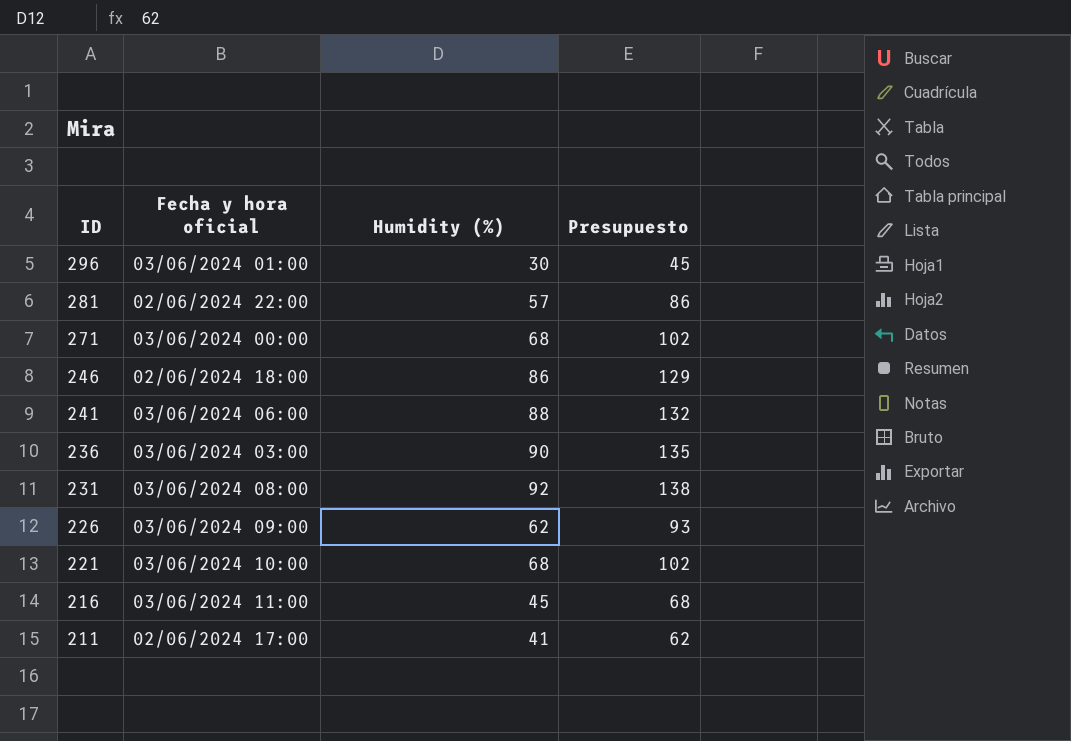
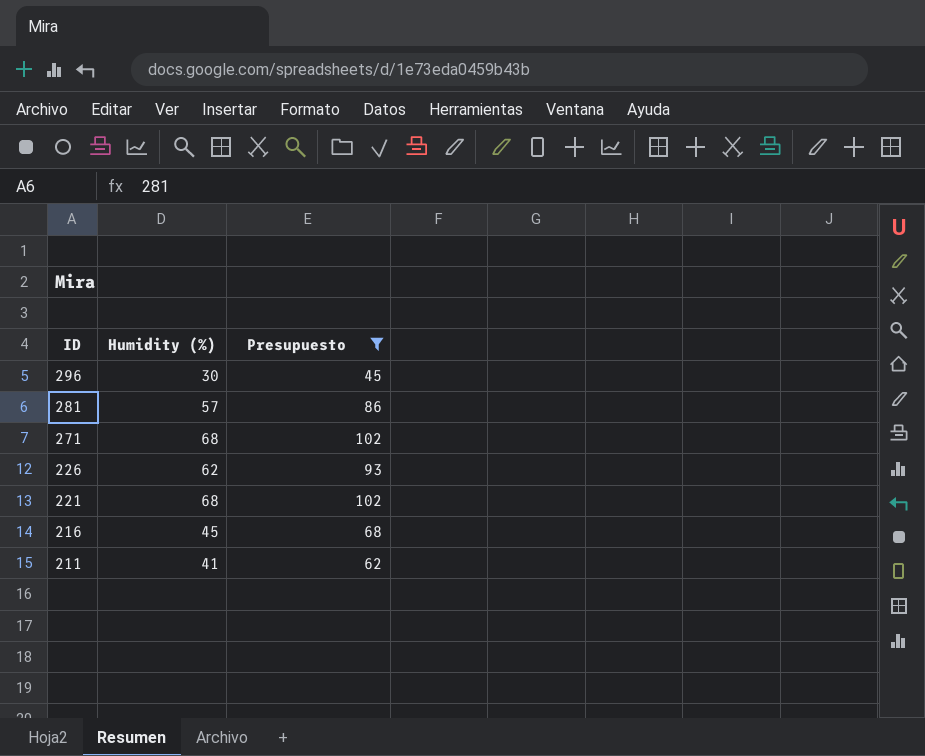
filter: none -> Presupuesto <= 102
column Fecha y hora oficial | position: 2 -> none

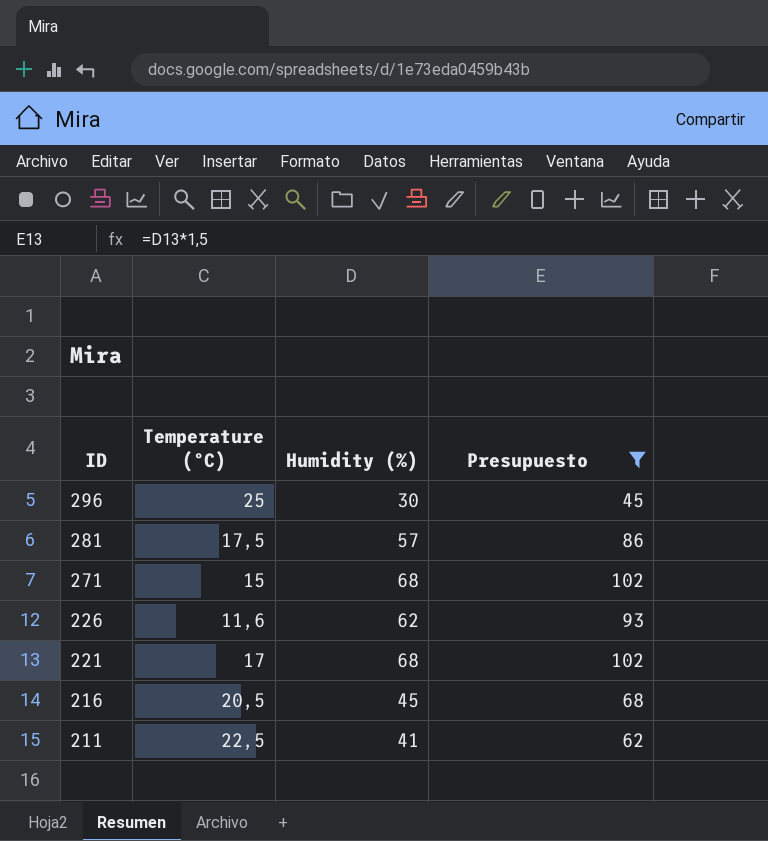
column Temperature (ºC) | position: none -> 2

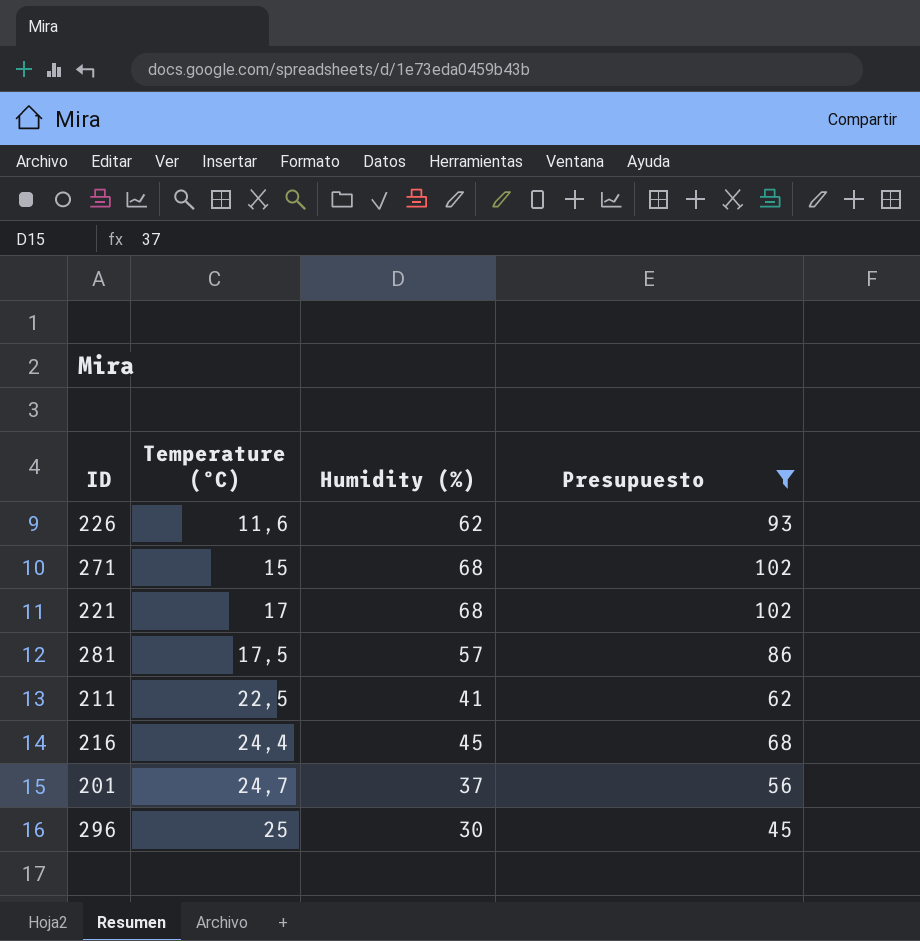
row order: ID descending -> Temperature (ºC) ascending
216 | Temperature (ºC): 20,5 -> 24,4
row 201: none -> 24,7 | 37 | 56

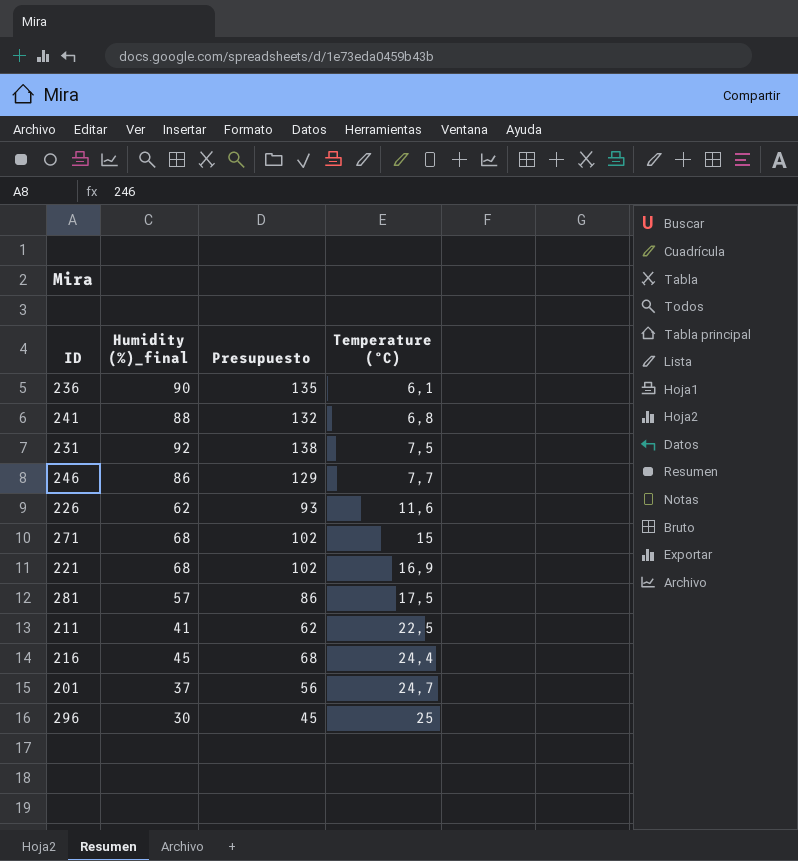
filter: Presupuesto <= 102 -> none
column name: Humidity (%) -> Humidity (%)_final
column Temperature (ºC) | position: 2 -> 4
221 | Temperature (ºC): 17 -> 16,9

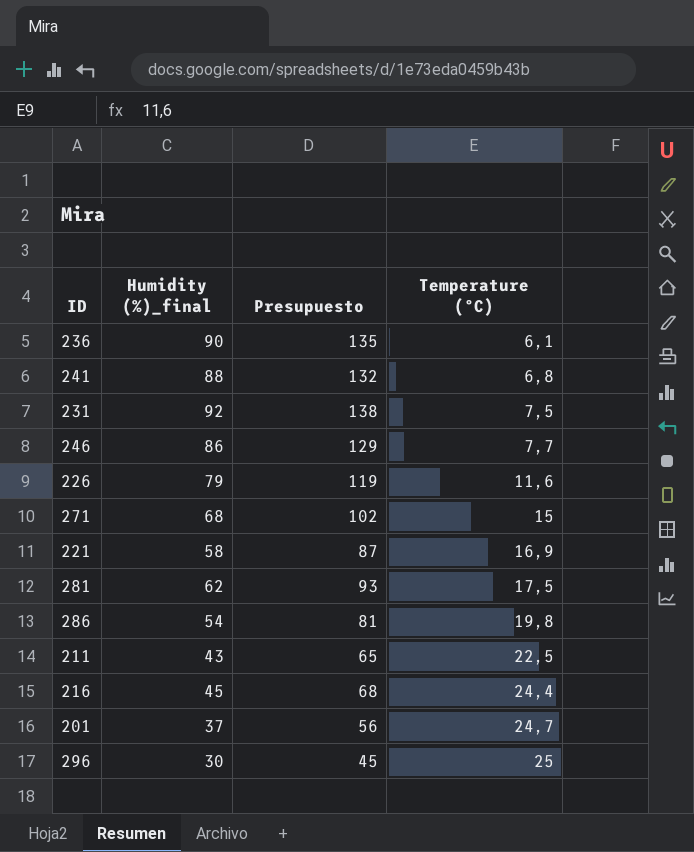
226 | Humidity (%)_final: 62 -> 79
226 | Presupuesto: 93 -> 119
221 | Humidity (%)_final: 68 -> 58
221 | Presupuesto: 102 -> 87
281 | Humidity (%)_final: 57 -> 62
281 | Presupuesto: 86 -> 93
row 286: none -> 54 | 81 | 19,8
211 | Humidity (%)_final: 41 -> 43
211 | Presupuesto: 62 -> 65

